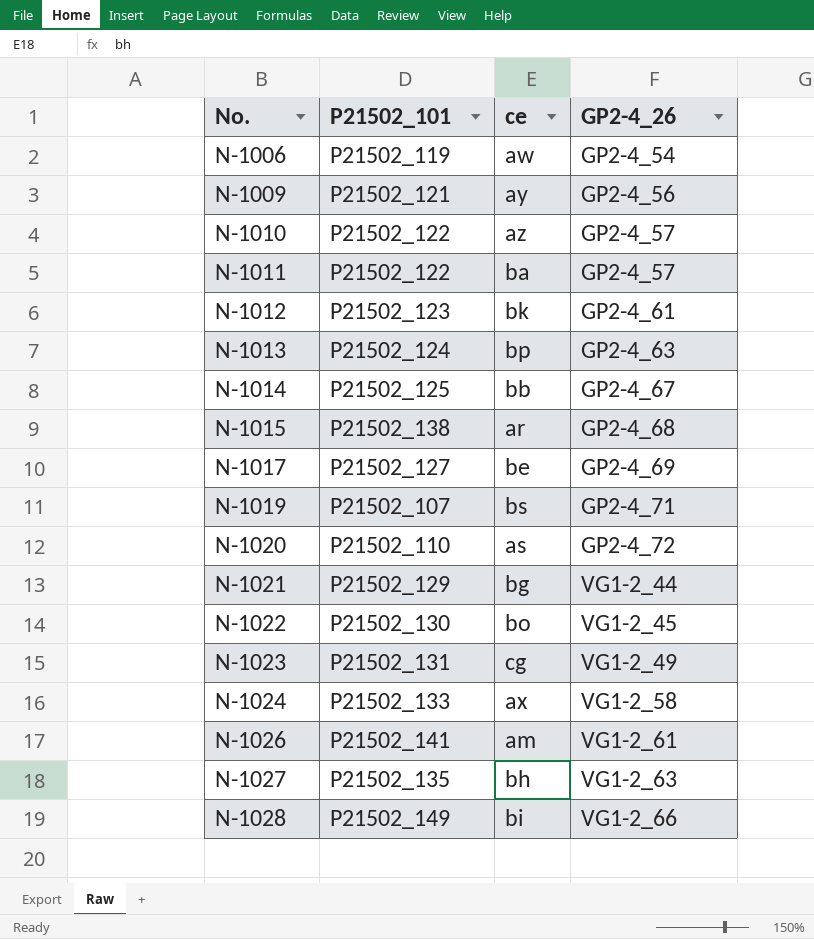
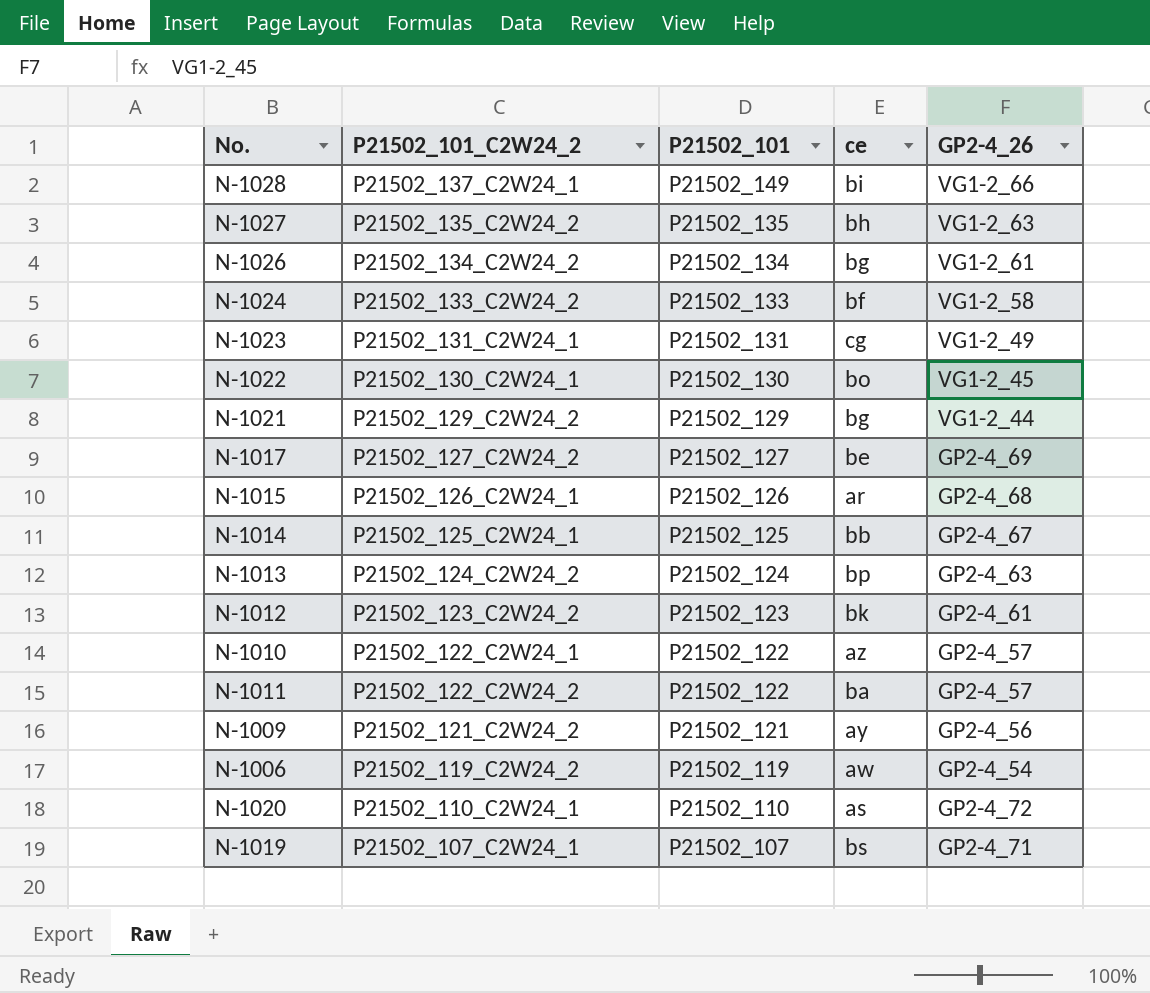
row order: No. ascending -> P21502_101 descending
column P21502_101_C2W24_2 | position: none -> 2
N-1026 | P21502_101: P21502_141 -> P21502_134
N-1026 | ce: am -> bg
N-1024 | ce: ax -> bf
N-1015 | P21502_101: P21502_138 -> P21502_126

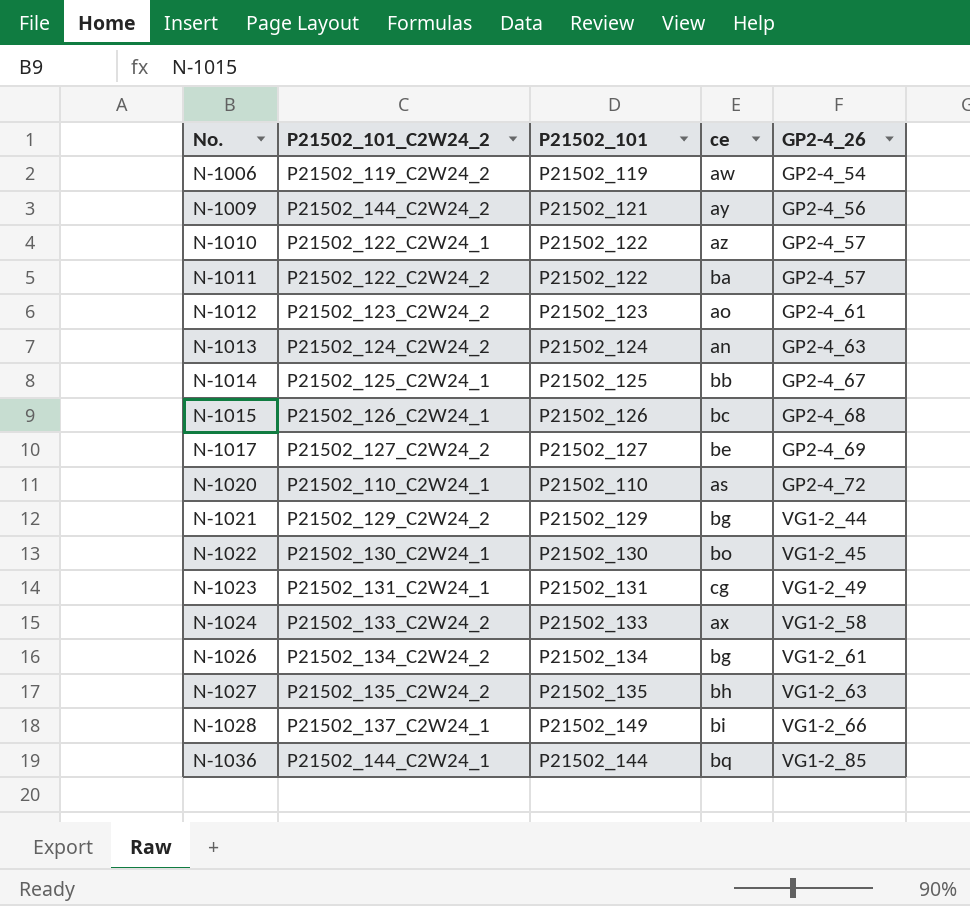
row order: P21502_101 descending -> No. ascending
row N-1019: P21502_107_C2W24_1 | P21502_107 | bs | GP2-4_71 -> none
N-1009 | P21502_101_C2W24_2: P21502_121_C2W24_2 -> P21502_144_C2W24_2
N-1012 | ce: bk -> ao
N-1013 | ce: bp -> an
N-1015 | ce: ar -> bc
N-1024 | ce: bf -> ax
row N-1036: none -> P21502_144_C2W24_1 | P21502_144 | bq | VG1-2_85

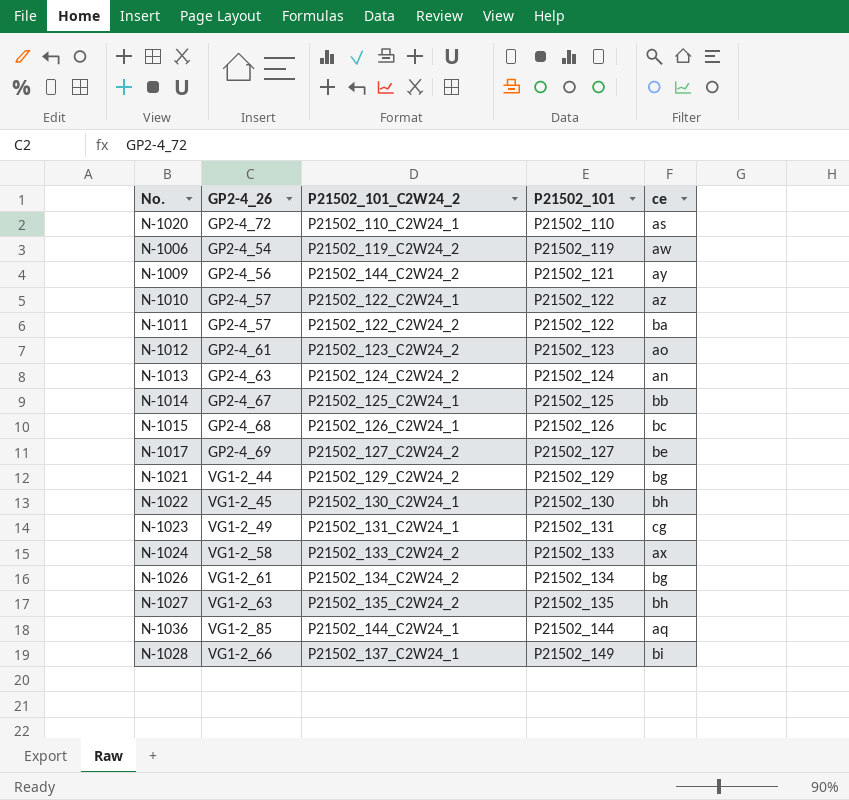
row order: No. ascending -> P21502_101 ascending
column GP2-4_26 | position: 5 -> 2
N-1022 | ce: bo -> bh
N-1036 | ce: bq -> aq

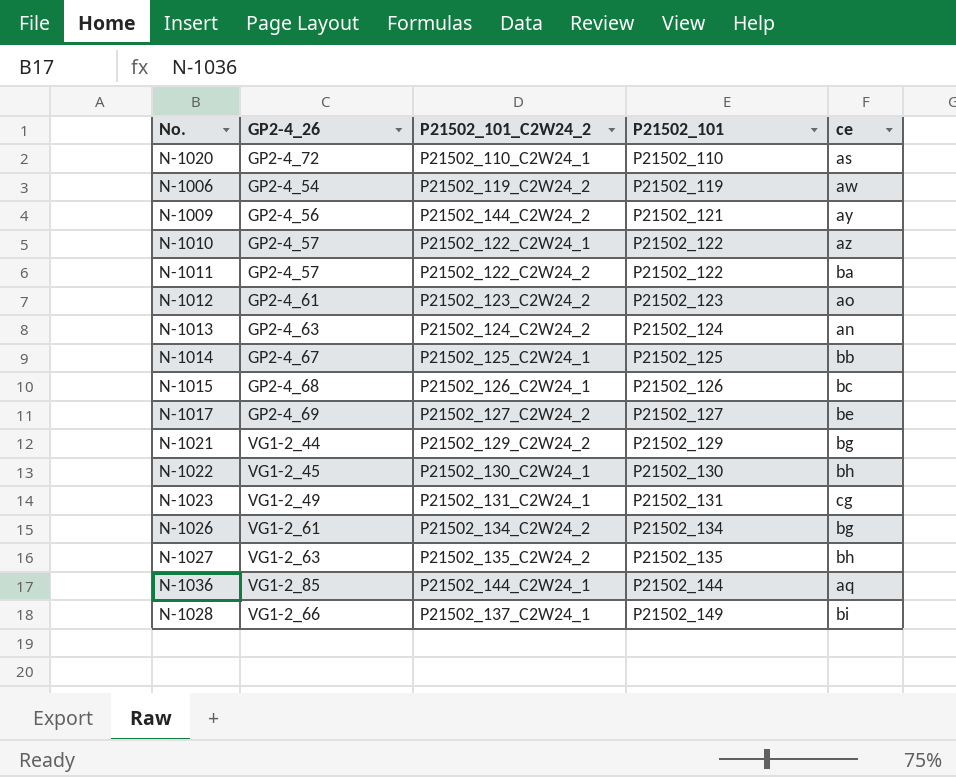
row N-1024: VG1-2_58 | P21502_133_C2W24_2 | P21502_133 | ax -> none

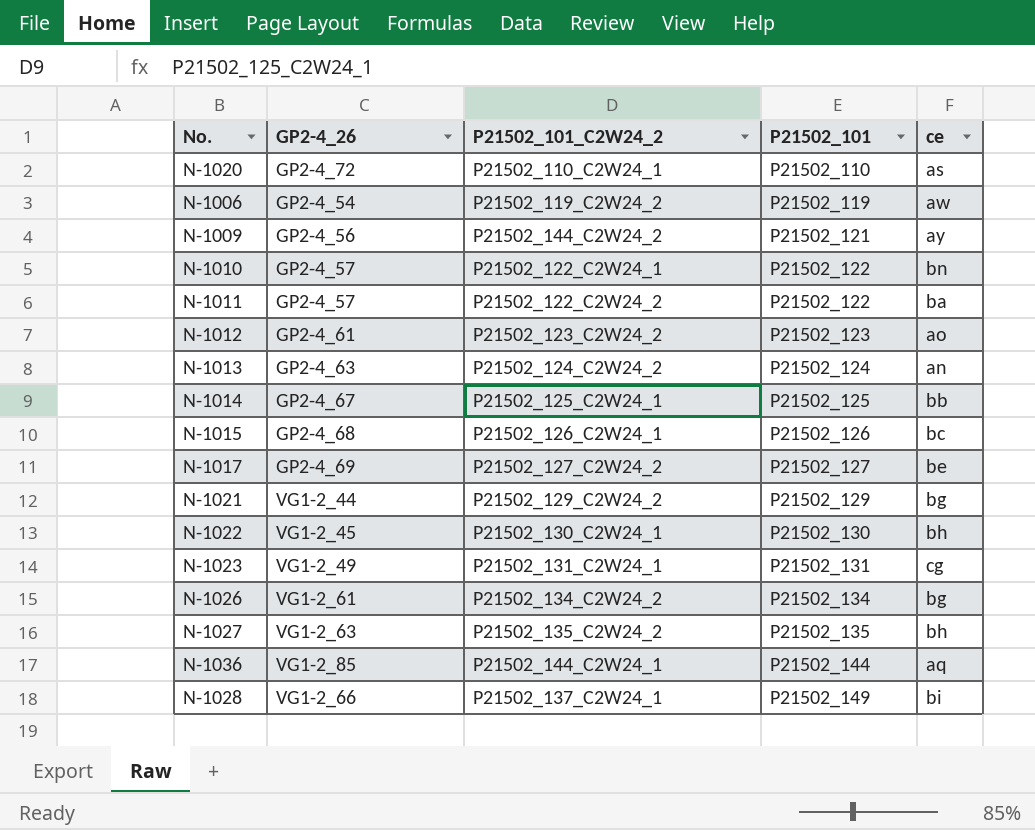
N-1010 | ce: az -> bn

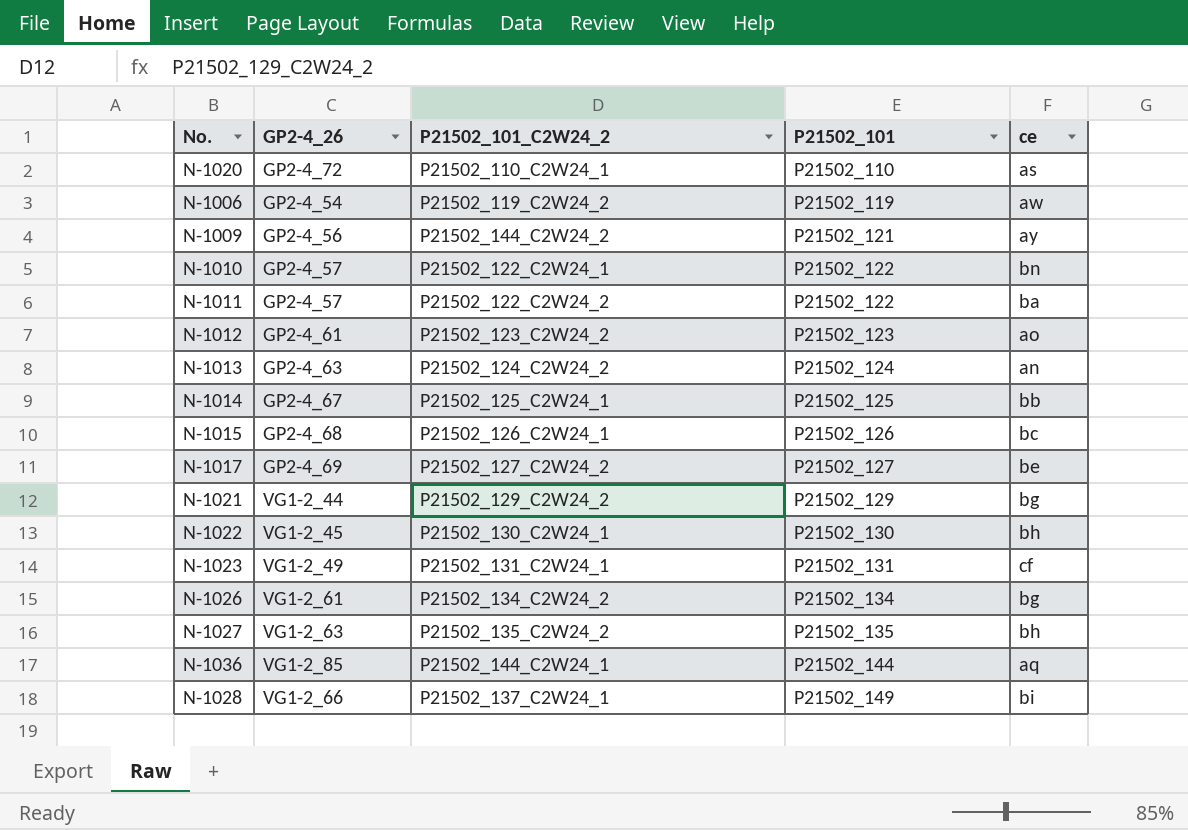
N-1023 | ce: cg -> cf

